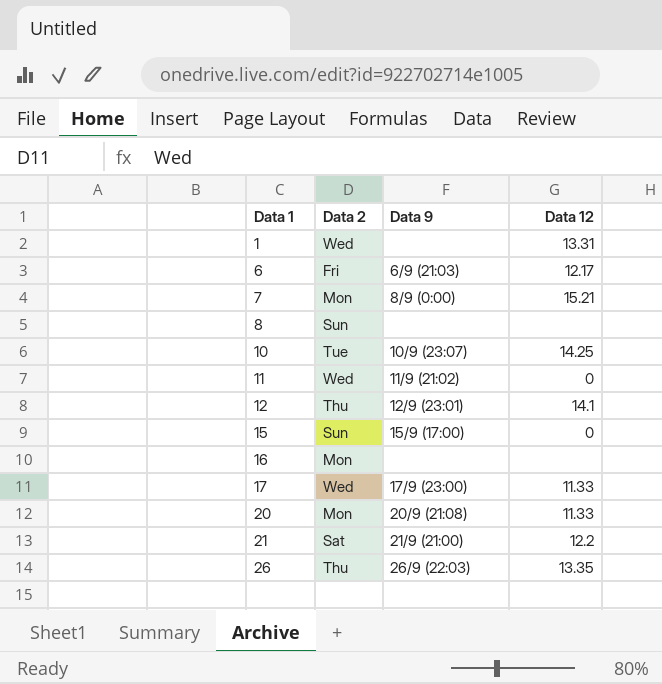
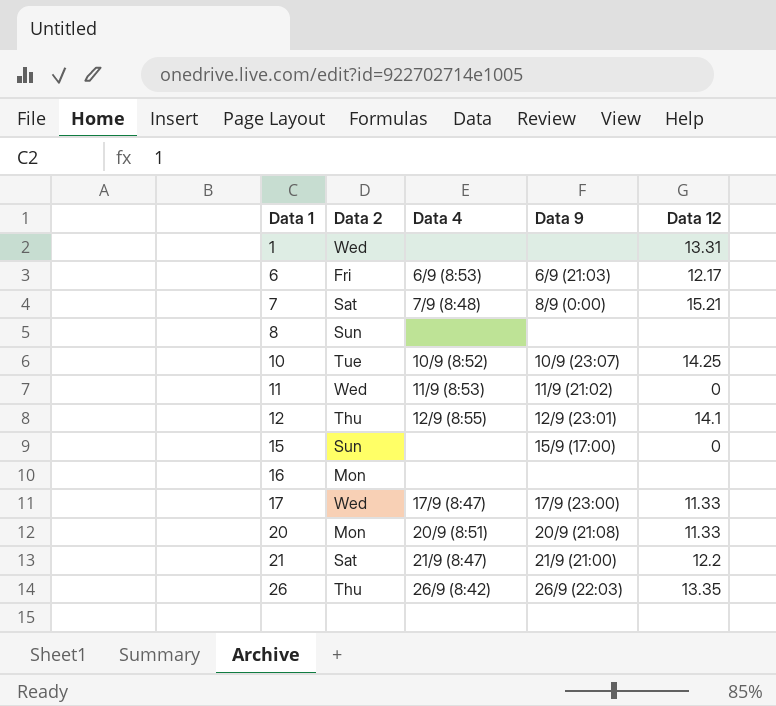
column Data 4 | position: none -> 3
7 | Data 2: Mon -> Sat

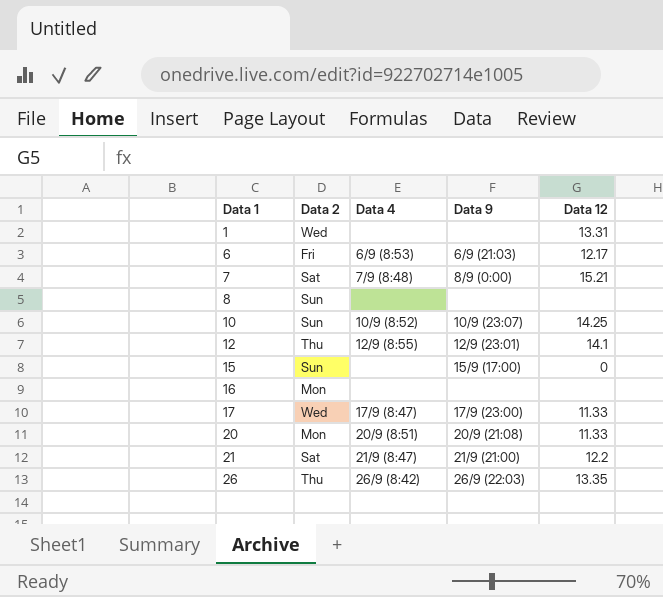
row 11: Wed | 11/9 (8:53) | 11/9 (21:02) | 0 -> none
10 | Data 2: Tue -> Sun

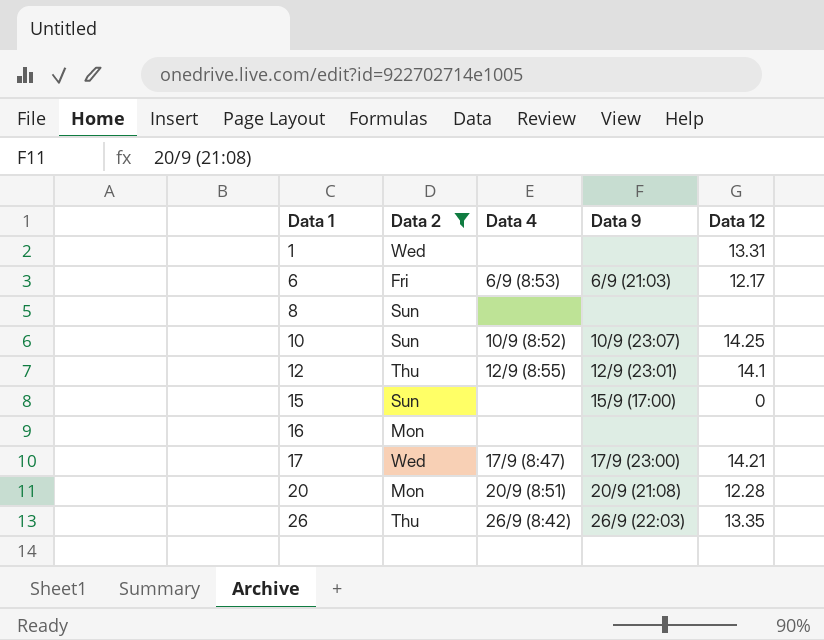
filter: none -> Data 2 != Sat
17 | Data 12: 11.33 -> 14.21
20 | Data 12: 11.33 -> 12.28

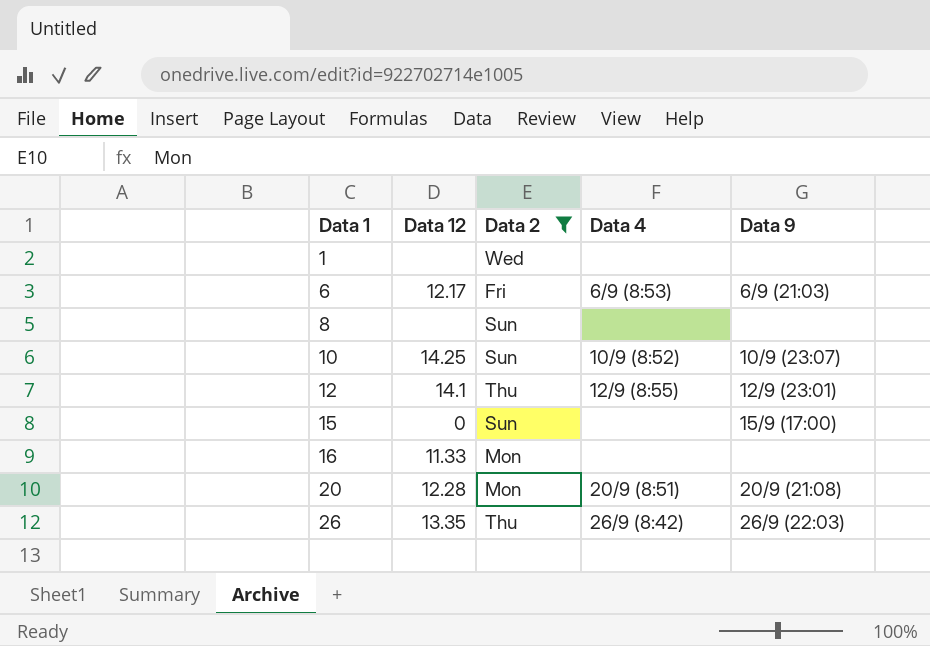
column Data 12 | position: 5 -> 2
row 17: Wed | 17/9 (8:47) | 17/9 (23:00) | 14.21 -> none
1 | Data 12: 13.31 -> none
16 | Data 12: none -> 11.33

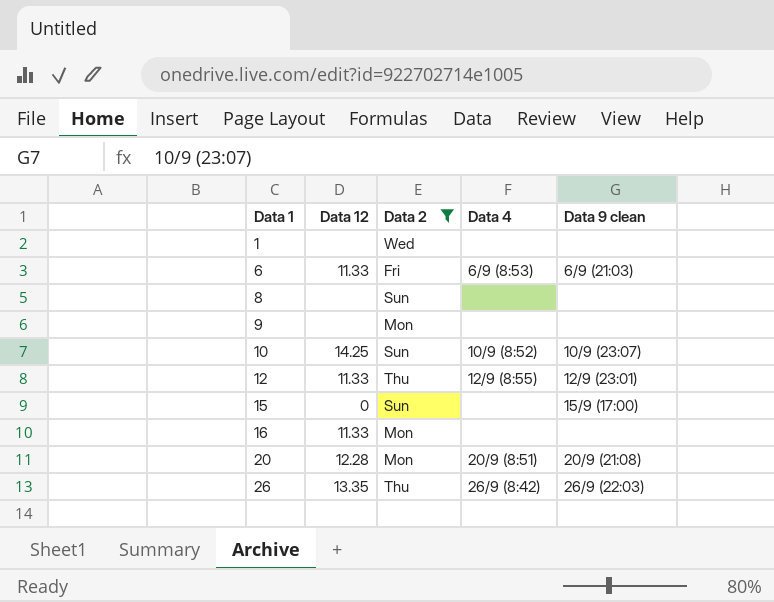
column name: Data 9 -> Data 9 clean
6 | Data 12: 12.17 -> 11.33
row 9: none -> none | Mon | none | none
12 | Data 12: 14.1 -> 11.33

